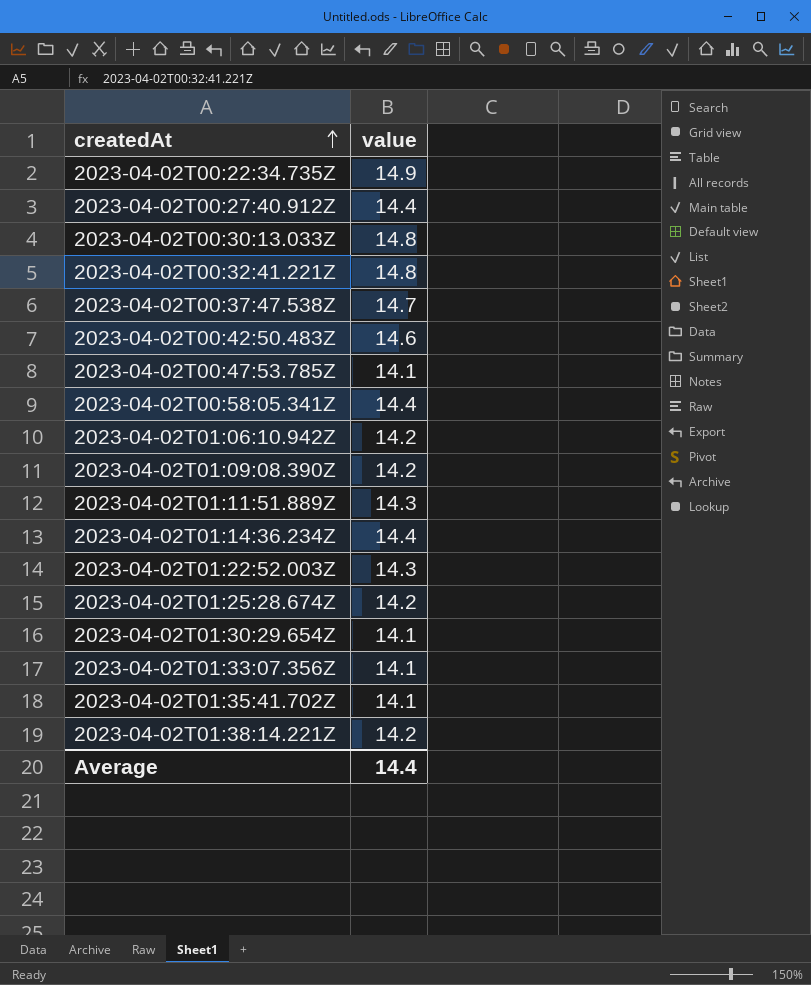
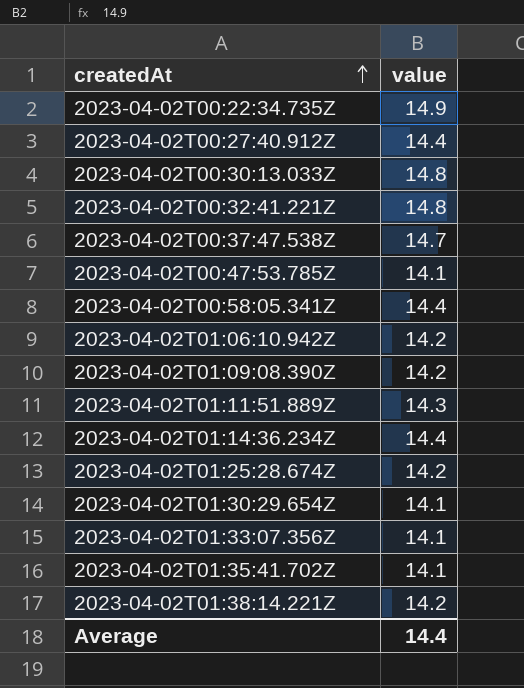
row 2023-04-02T00:42:50.483Z: 14.6 -> none
row 2023-04-02T01:22:52.003Z: 14.3 -> none

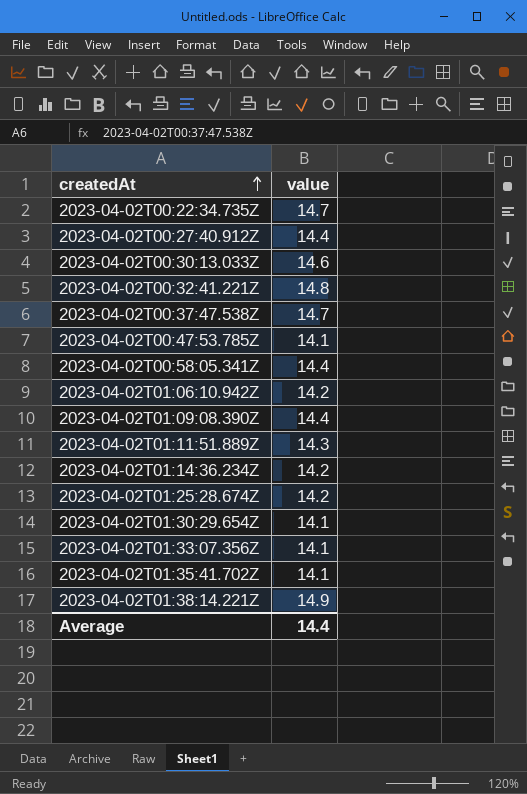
2023-04-02T00:22:34.735Z | value: 14.9 -> 14.7
2023-04-02T00:30:13.033Z | value: 14.8 -> 14.6
2023-04-02T01:09:08.390Z | value: 14.2 -> 14.4
2023-04-02T01:14:36.234Z | value: 14.4 -> 14.2
2023-04-02T01:38:14.221Z | value: 14.2 -> 14.9

